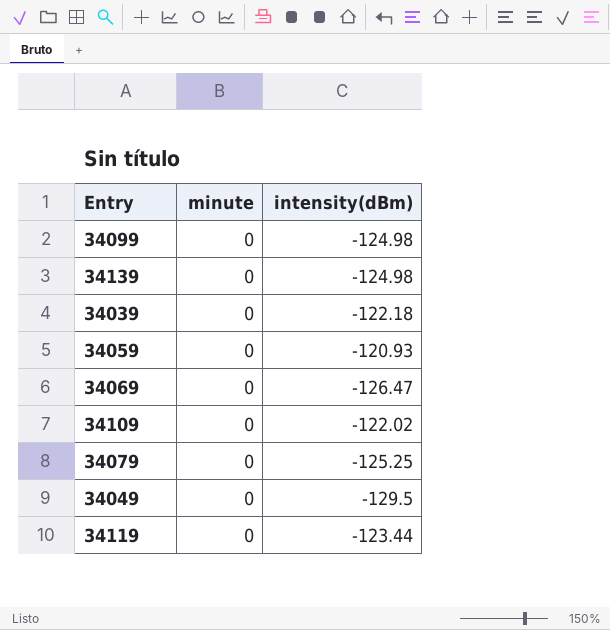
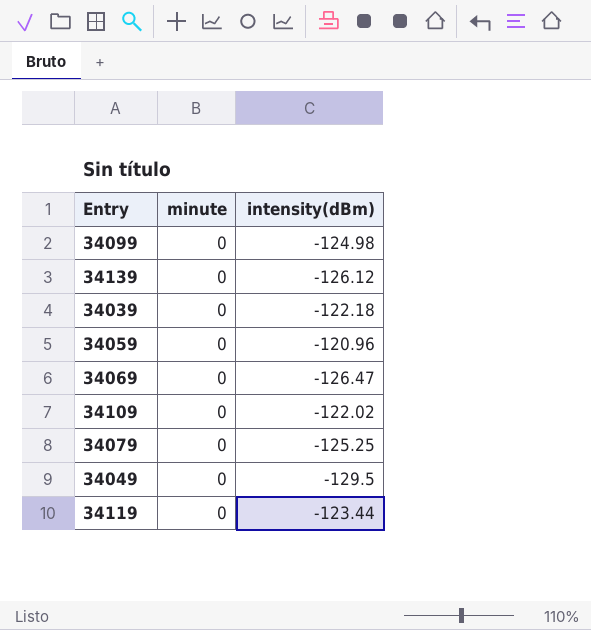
34139 | intensity(dBm): -124.98 -> -126.12
34059 | intensity(dBm): -120.93 -> -120.96

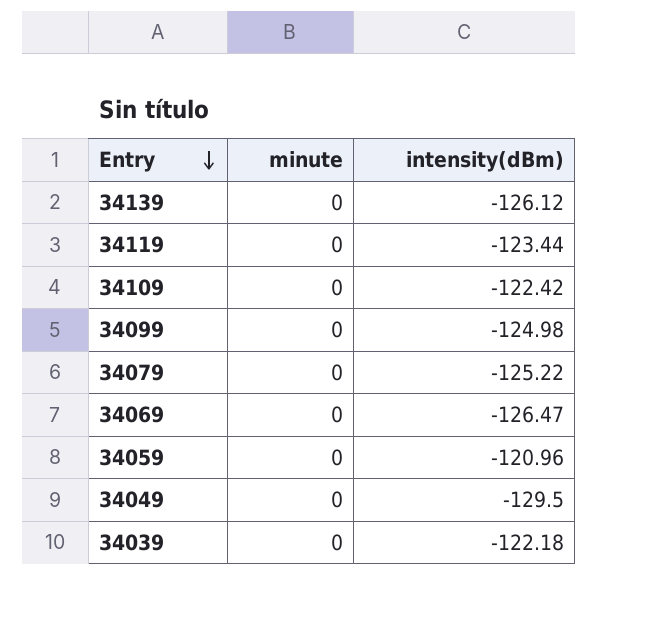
row order: none -> Entry descending
34109 | intensity(dBm): -122.02 -> -122.42
34079 | intensity(dBm): -125.25 -> -125.22

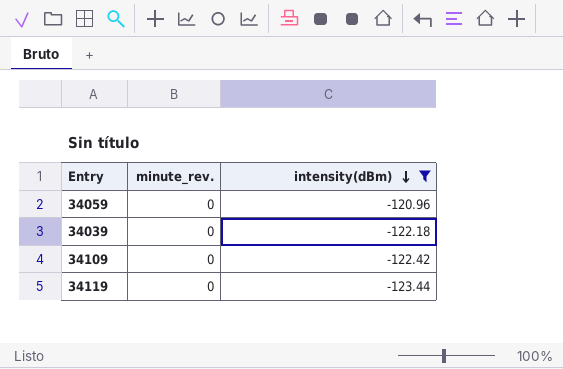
filter: none -> intensity(dBm) >= -123.44
row order: Entry descending -> intensity(dBm) descending
column name: minute -> minute_rev.

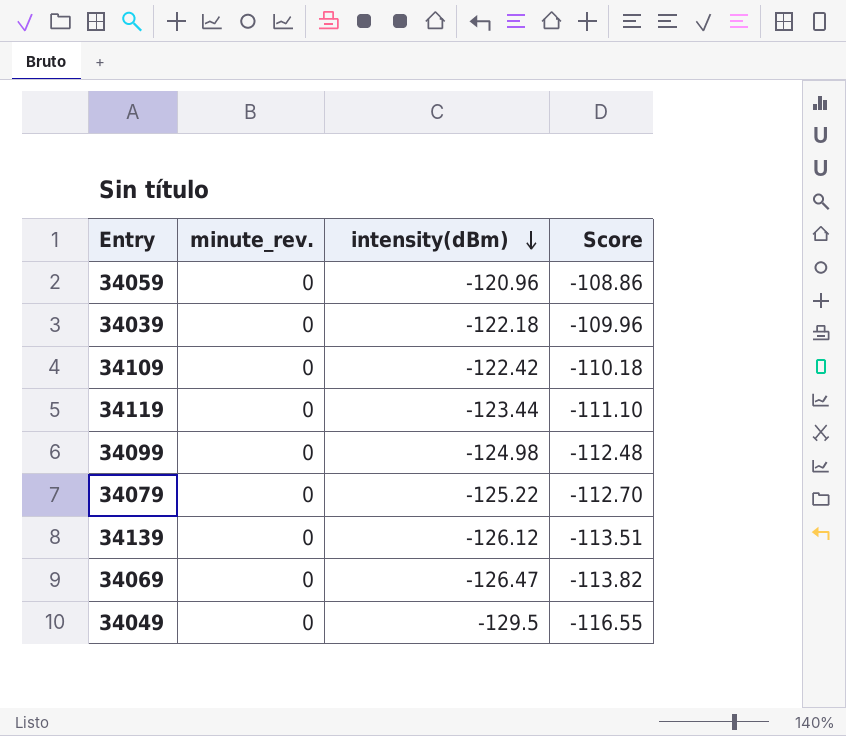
filter: intensity(dBm) >= -123.44 -> none
column Score | formula: none -> [intensity(dBm)] * 0.9

